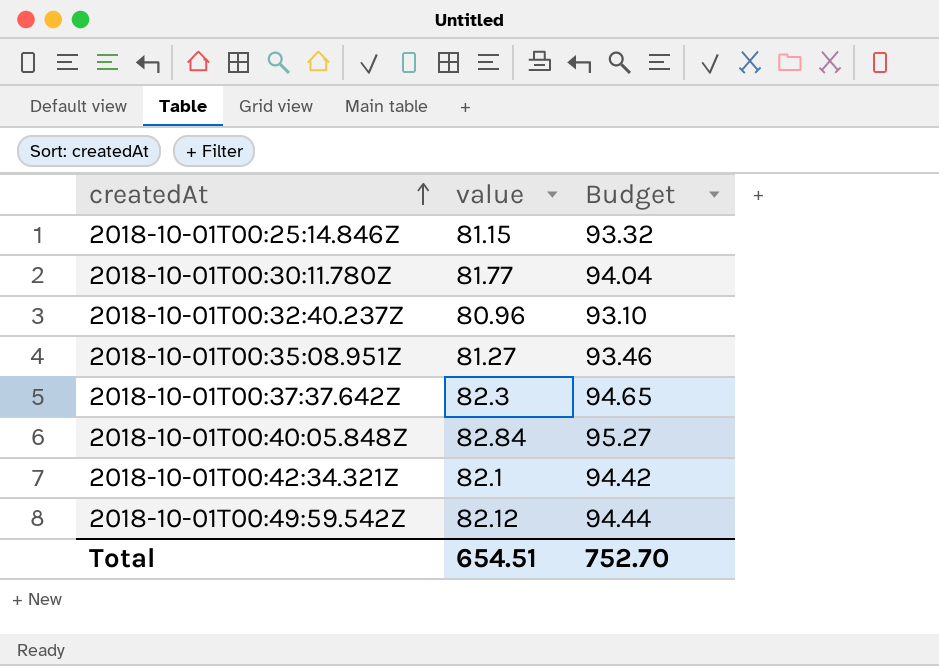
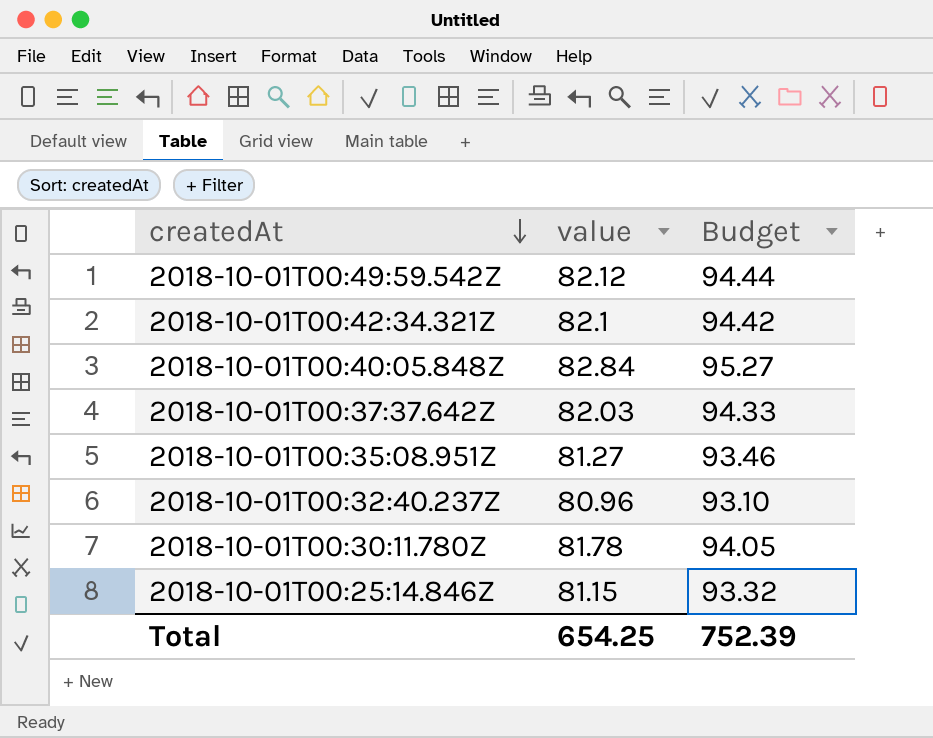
row order: createdAt ascending -> createdAt descending
2018-10-01T00:37:37.642Z | value: 82.3 -> 82.03
2018-10-01T00:37:37.642Z | Budget: 94.65 -> 94.33
2018-10-01T00:30:11.780Z | value: 81.77 -> 81.78
2018-10-01T00:30:11.780Z | Budget: 94.04 -> 94.05
Total | value: 654.51 -> 654.25
Total | Budget: 752.70 -> 752.39

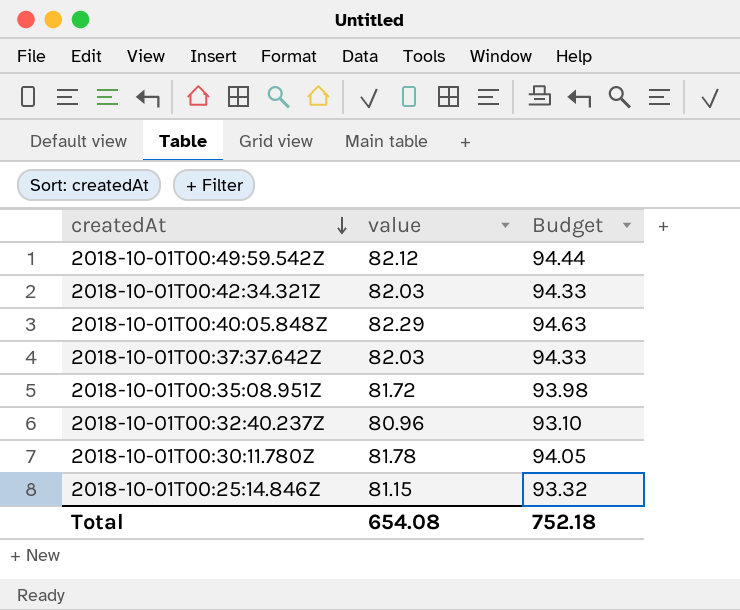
2018-10-01T00:42:34.321Z | value: 82.1 -> 82.03
2018-10-01T00:42:34.321Z | Budget: 94.42 -> 94.33
2018-10-01T00:40:05.848Z | value: 82.84 -> 82.29
2018-10-01T00:40:05.848Z | Budget: 95.27 -> 94.63
2018-10-01T00:35:08.951Z | value: 81.27 -> 81.72
2018-10-01T00:35:08.951Z | Budget: 93.46 -> 93.98
Total | value: 654.25 -> 654.08
Total | Budget: 752.39 -> 752.18

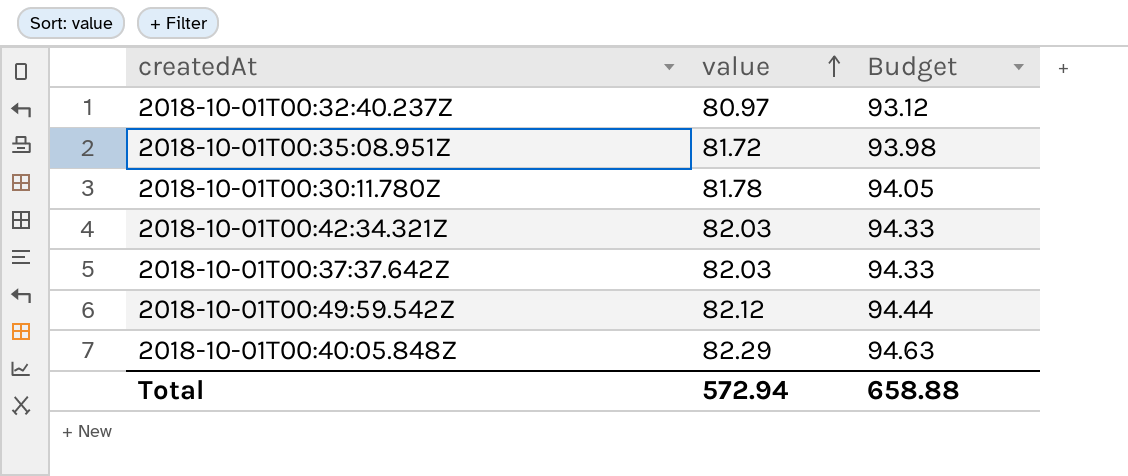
row order: createdAt descending -> value ascending
row 2018-10-01T00:25:14.846Z: 81.15 | 93.32 -> none
2018-10-01T00:32:40.237Z | value: 80.96 -> 80.97
2018-10-01T00:32:40.237Z | Budget: 93.10 -> 93.12
Total | value: 654.08 -> 572.94
Total | Budget: 752.18 -> 658.88

